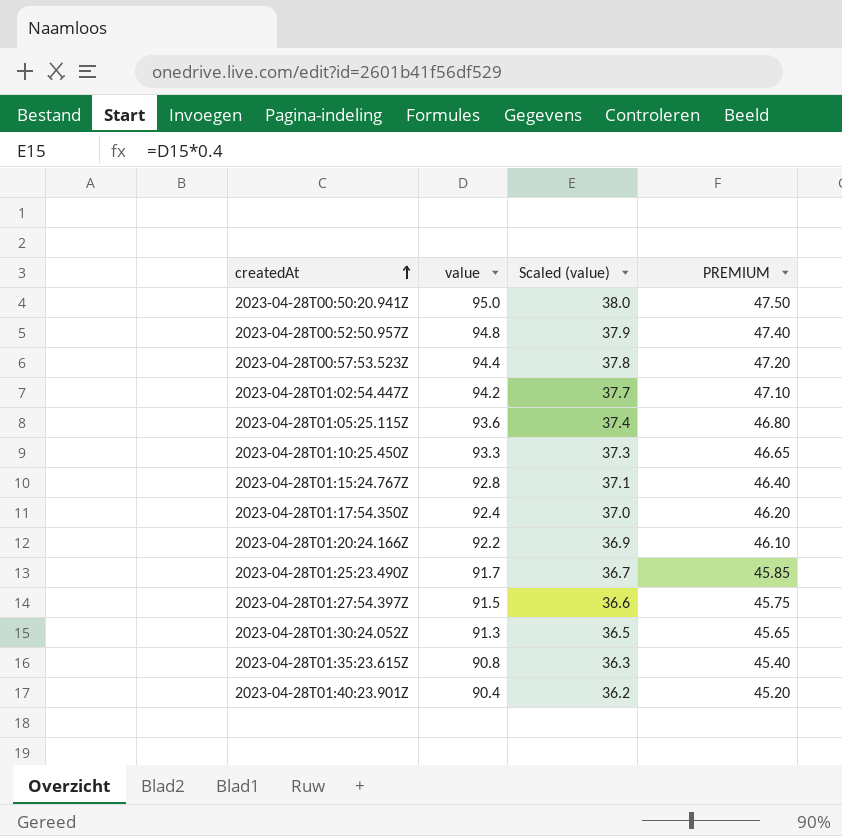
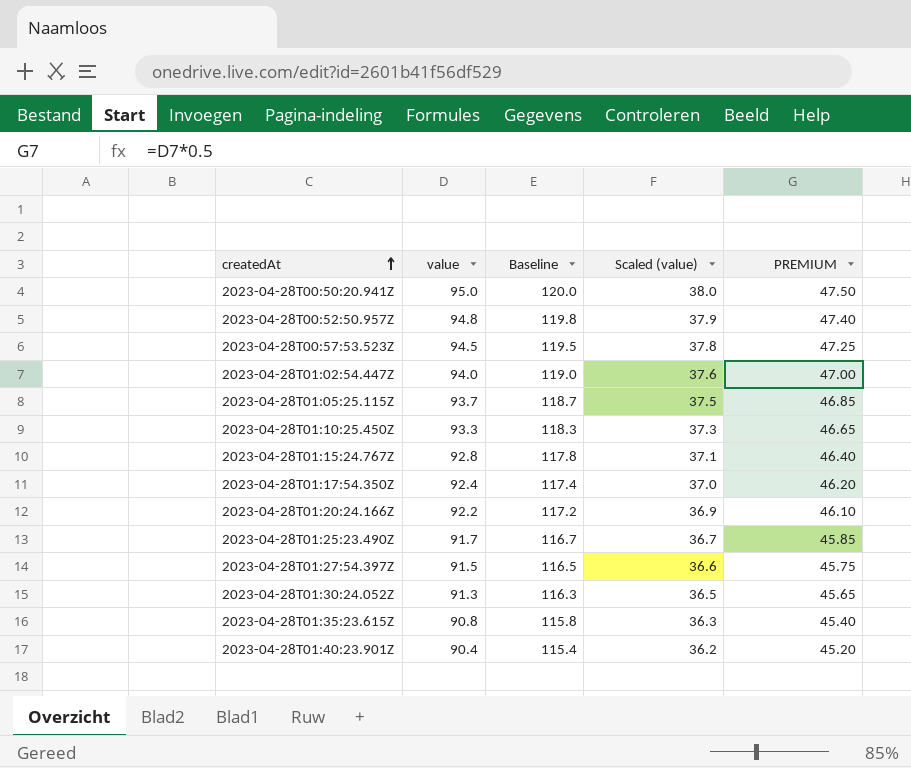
column Baseline | formula: none -> [value] + 25
2023-04-28T00:57:53.523Z | value: 94.4 -> 94.5
2023-04-28T00:57:53.523Z | PREMIUM: 47.20 -> 47.25
2023-04-28T01:02:54.447Z | value: 94.2 -> 94.0
2023-04-28T01:02:54.447Z | Scaled (value): 37.7 -> 37.6
2023-04-28T01:02:54.447Z | PREMIUM: 47.10 -> 47.00
2023-04-28T01:05:25.115Z | value: 93.6 -> 93.7
2023-04-28T01:05:25.115Z | Scaled (value): 37.4 -> 37.5
2023-04-28T01:05:25.115Z | PREMIUM: 46.80 -> 46.85

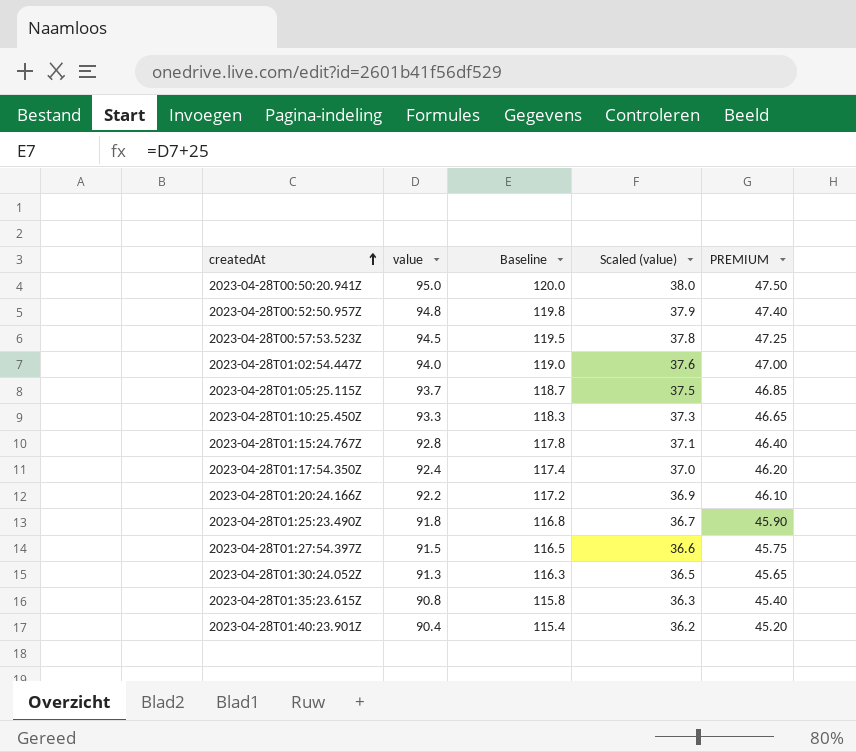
2023-04-28T01:25:23.490Z | value: 91.7 -> 91.8
2023-04-28T01:25:23.490Z | Baseline: 116.7 -> 116.8
2023-04-28T01:25:23.490Z | PREMIUM: 45.85 -> 45.90

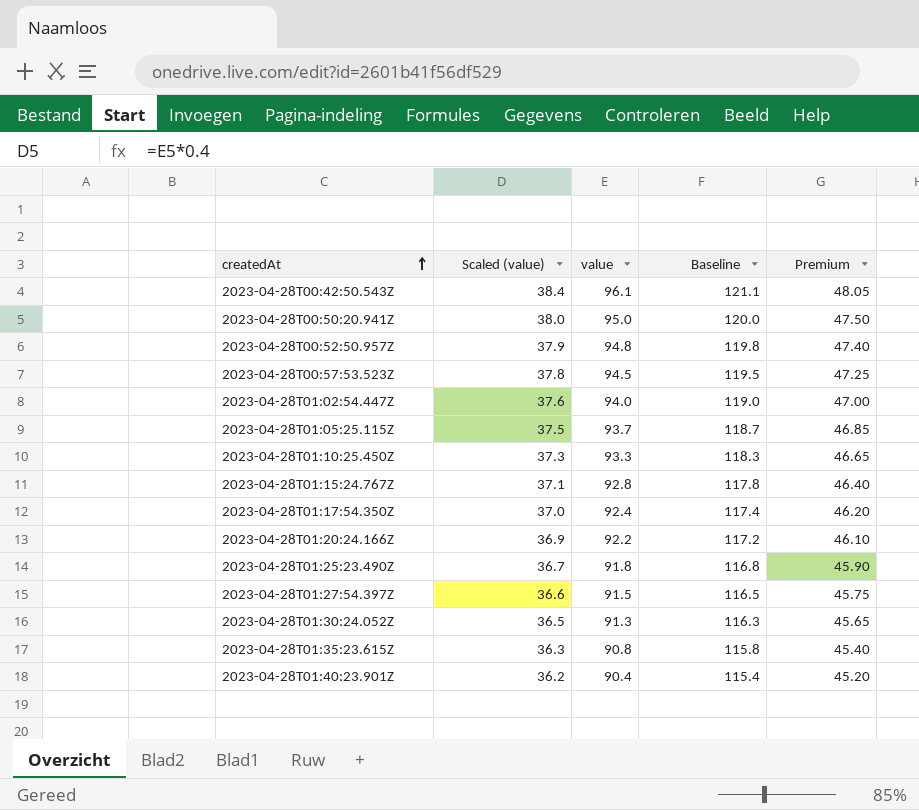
column Scaled (value) | position: 4 -> 2
column name: PREMIUM -> Premium
row 2023-04-28T00:42:50.543Z: none -> 38.4 | 96.1 | 121.1 | 48.05

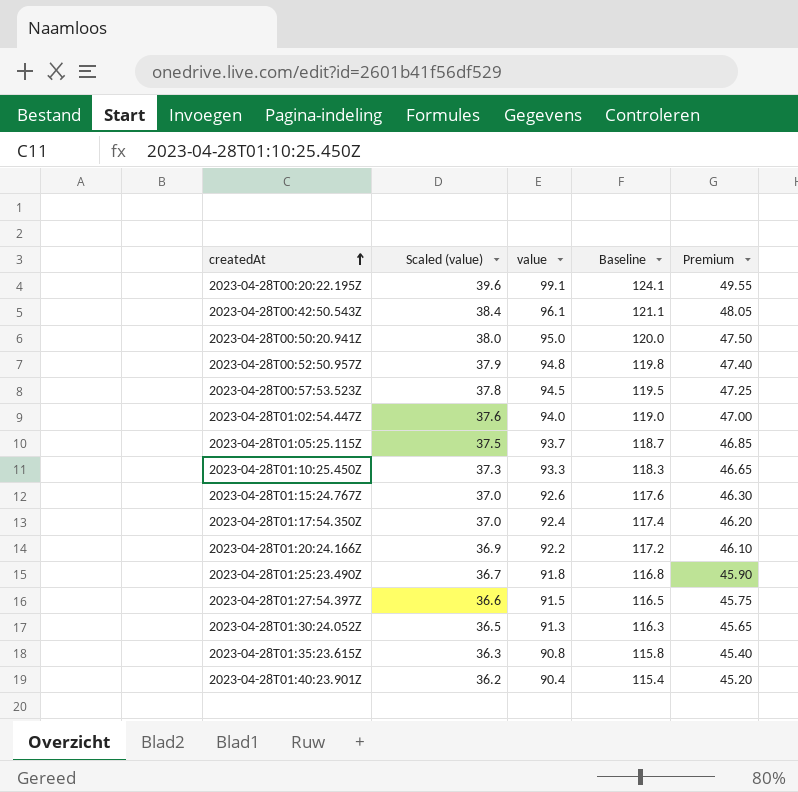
row 2023-04-28T00:20:22.195Z: none -> 39.6 | 99.1 | 124.1 | 49.55
2023-04-28T01:15:24.767Z | Scaled (value): 37.1 -> 37.0
2023-04-28T01:15:24.767Z | value: 92.8 -> 92.6
2023-04-28T01:15:24.767Z | Baseline: 117.8 -> 117.6
2023-04-28T01:15:24.767Z | Premium: 46.40 -> 46.30

